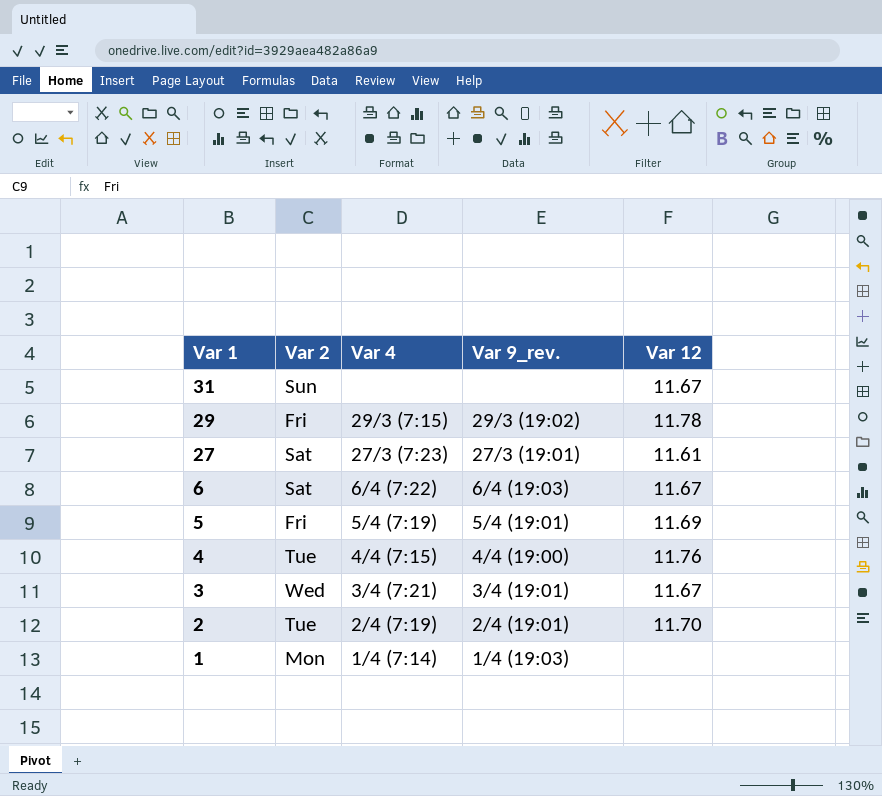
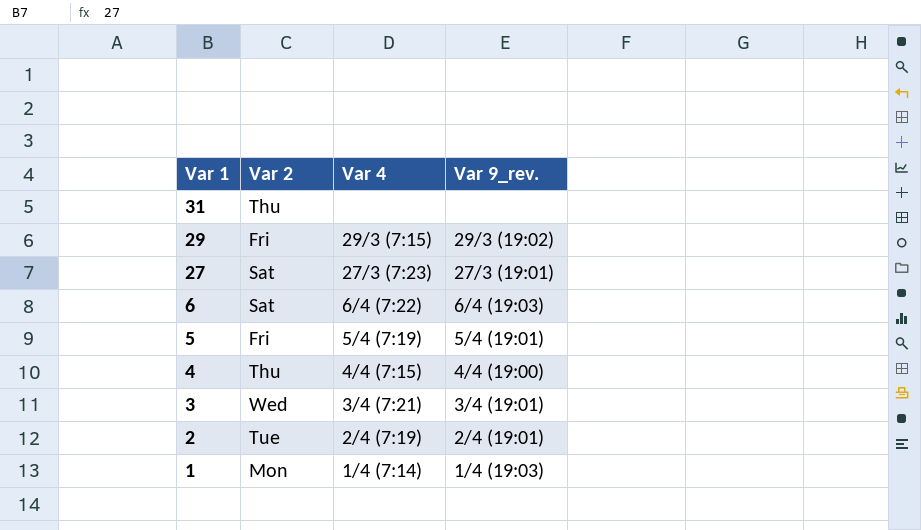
column Var 12 | position: 5 -> none
31 | Var 2: Sun -> Thu
4 | Var 2: Tue -> Thu

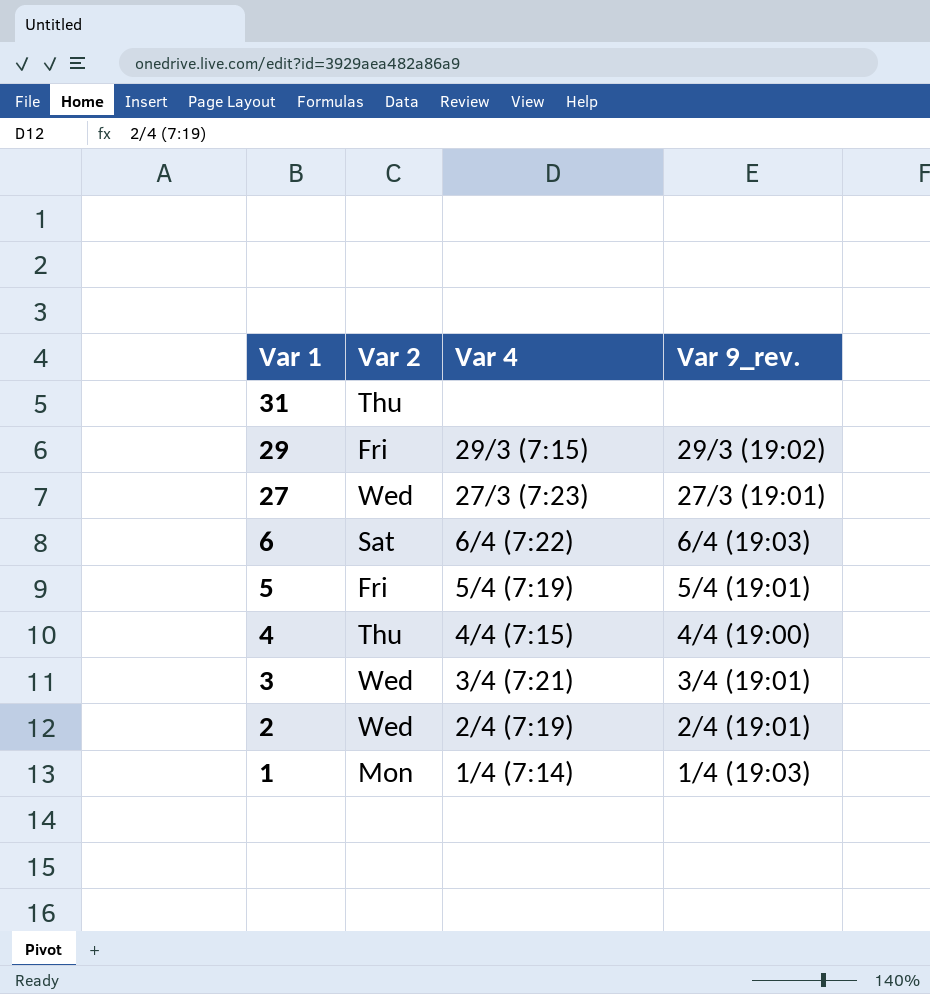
27 | Var 2: Sat -> Wed
2 | Var 2: Tue -> Wed

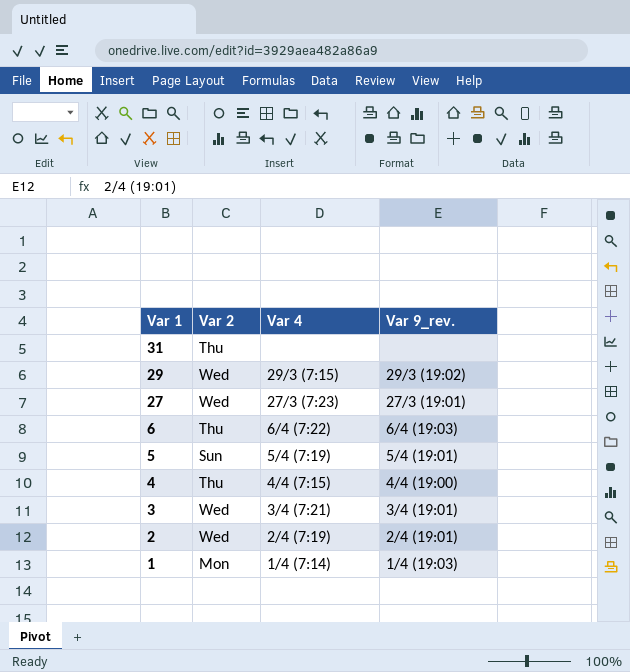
29 | Var 2: Fri -> Wed
6 | Var 2: Sat -> Thu
5 | Var 2: Fri -> Sun

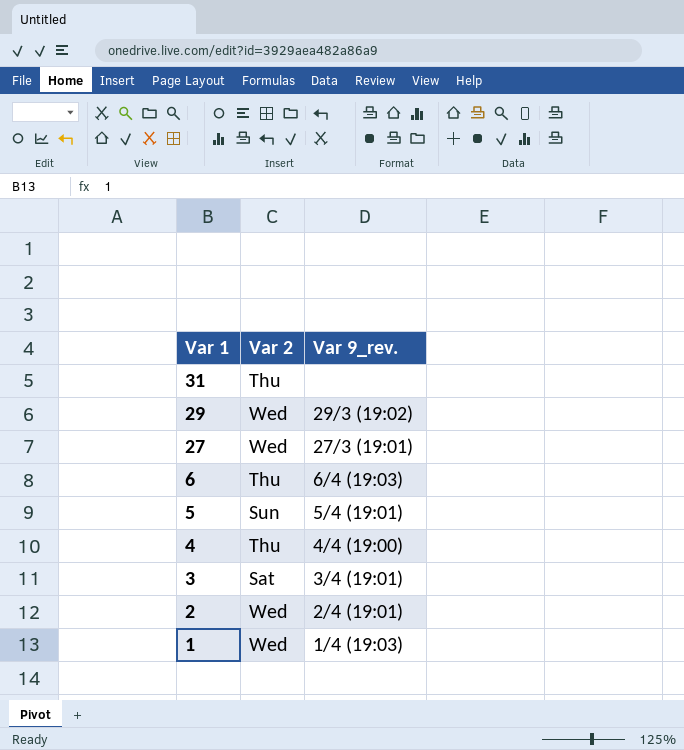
column Var 4 | position: 3 -> none
3 | Var 2: Wed -> Sat
1 | Var 2: Mon -> Wed

